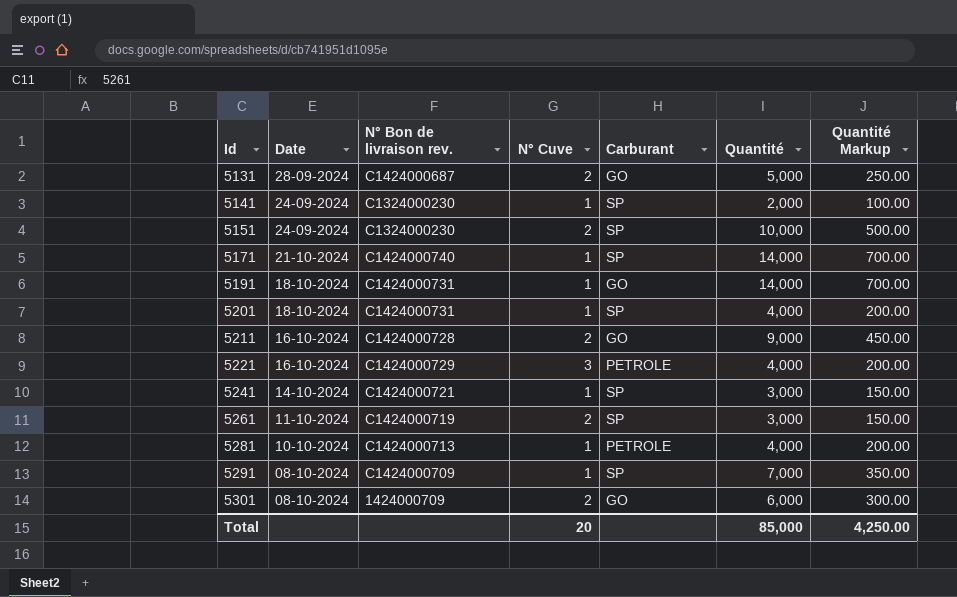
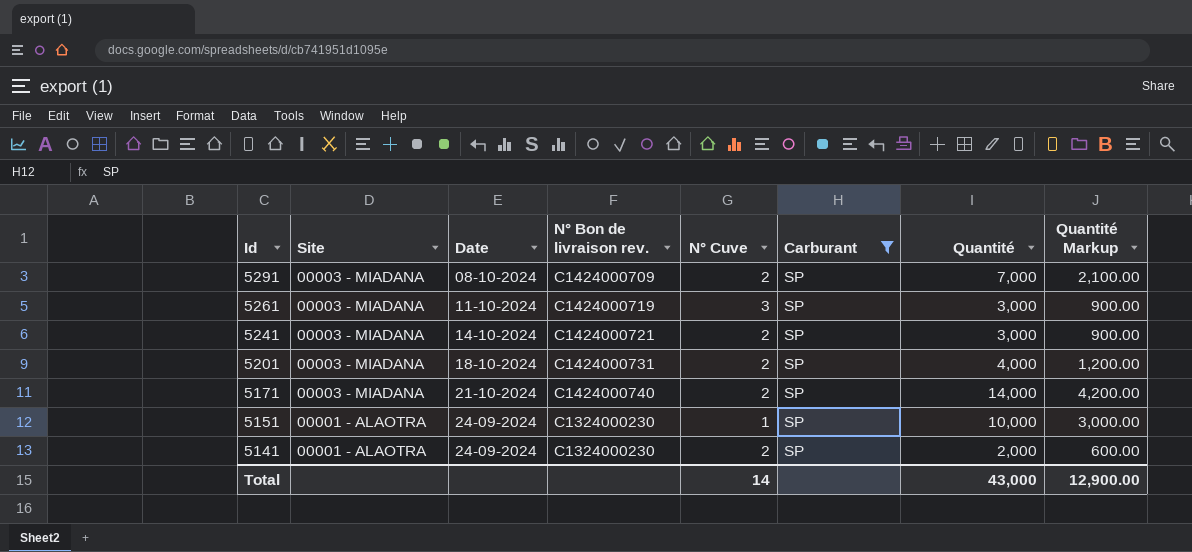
filter: none -> Carburant = SP
row order: Id ascending -> Id descending
column Site | position: none -> 2
column Quantité Markup | formula: [Quantité] * 0.05 -> [Quantité] * 0.3
5291 | N° Cuve: 1 -> 2
5261 | N° Cuve: 2 -> 3
5241 | N° Cuve: 1 -> 2
5201 | N° Cuve: 1 -> 2
5171 | N° Cuve: 1 -> 2
5151 | N° Cuve: 2 -> 1
5141 | N° Cuve: 1 -> 2
Total | N° Cuve: 20 -> 14
Total | Quantité: 85,000 -> 43,000
Total | Quantité Markup: 4,250.00 -> 12,900.00

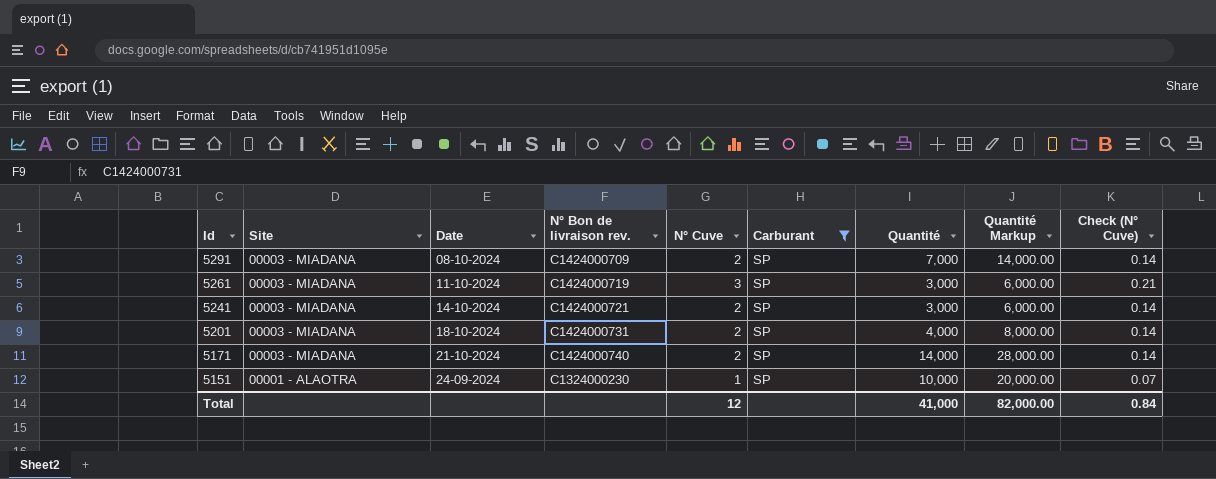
column Quantité Markup | formula: [Quantité] * 0.3 -> [Quantité] * 2
column Check (N° Cuve) | formula: none -> [N° Cuve] * 0.07
row 5141: 00001 - ALAOTRA | 24-09-2024 | C1324000230 | 2 | SP | 2,000 | 600.00 -> none
Total | N° Cuve: 14 -> 12
Total | Quantité: 43,000 -> 41,000
Total | Quantité Markup: 12,900.00 -> 82,000.00

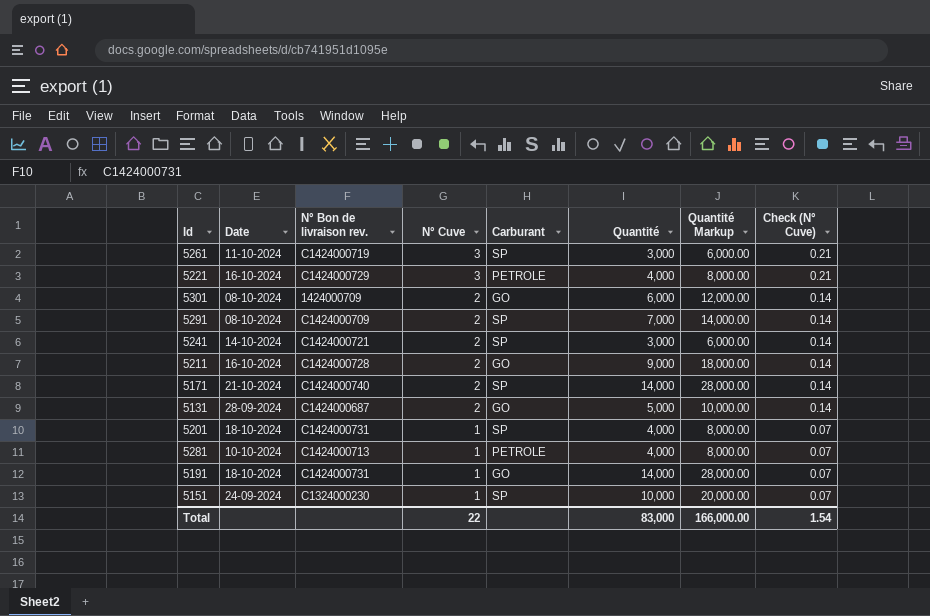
filter: Carburant = SP -> none
row order: Id descending -> N° Cuve descending
column Site | position: 2 -> none
5201 | N° Cuve: 2 -> 1
5201 | Check (N° Cuve): 0.14 -> 0.07
Total | N° Cuve: 12 -> 22
Total | Quantité: 41,000 -> 83,000
Total | Quantité Markup: 82,000.00 -> 166,000.00
Total | Check (N° Cuve): 0.84 -> 1.54

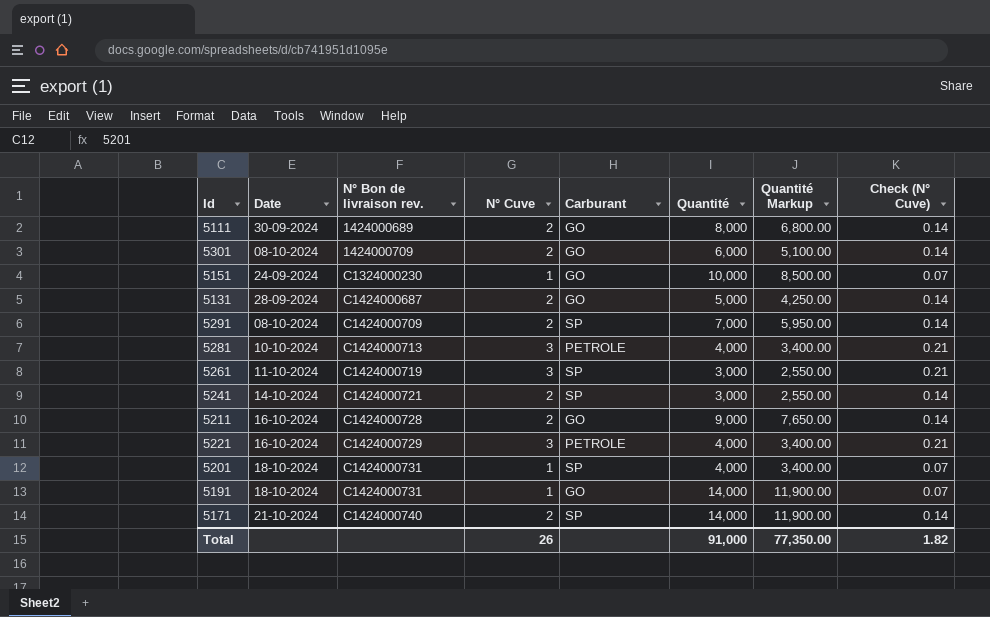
row order: N° Cuve descending -> N° Bon de livraison rev. ascending
column Quantité Markup | formula: [Quantité] * 2 -> [Quantité] * 0.85
row 5111: none -> 30-09-2024 | 1424000689 | 2 | GO | 8,000 | 6,800.00 | 0.14
5151 | Carburant: SP -> GO
5281 | N° Cuve: 1 -> 3
5281 | Check (N° Cuve): 0.07 -> 0.21
Total | N° Cuve: 22 -> 26
Total | Quantité: 83,000 -> 91,000
Total | Quantité Markup: 166,000.00 -> 77,350.00
Total | Check (N° Cuve): 1.54 -> 1.82

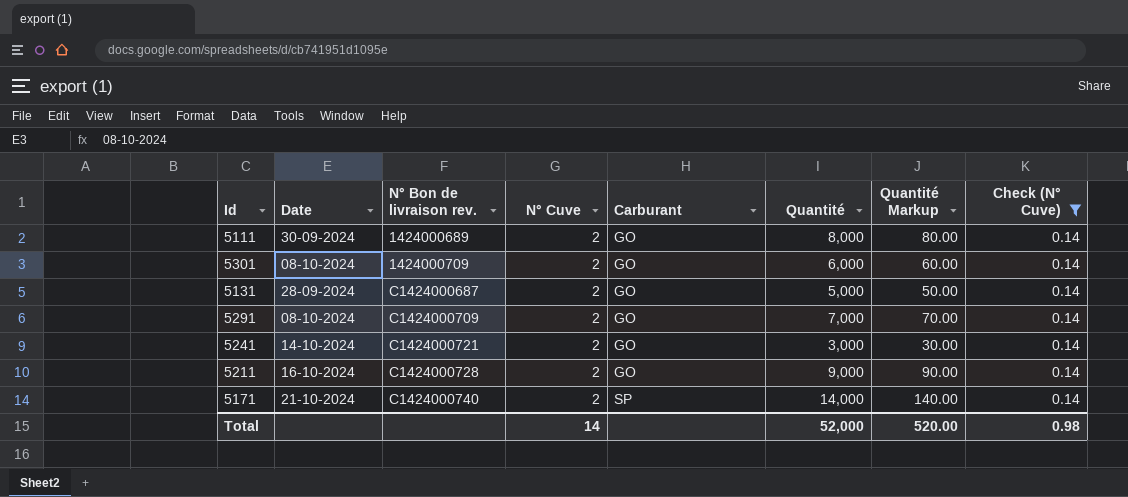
filter: none -> Check (N° Cuve) = 0.14
column Quantité Markup | formula: [Quantité] * 0.85 -> [Quantité] * 0.01
5291 | Carburant: SP -> GO
5241 | Carburant: SP -> GO
Total | N° Cuve: 26 -> 14
Total | Quantité: 91,000 -> 52,000
Total | Quantité Markup: 77,350.00 -> 520.00
Total | Check (N° Cuve): 1.82 -> 0.98

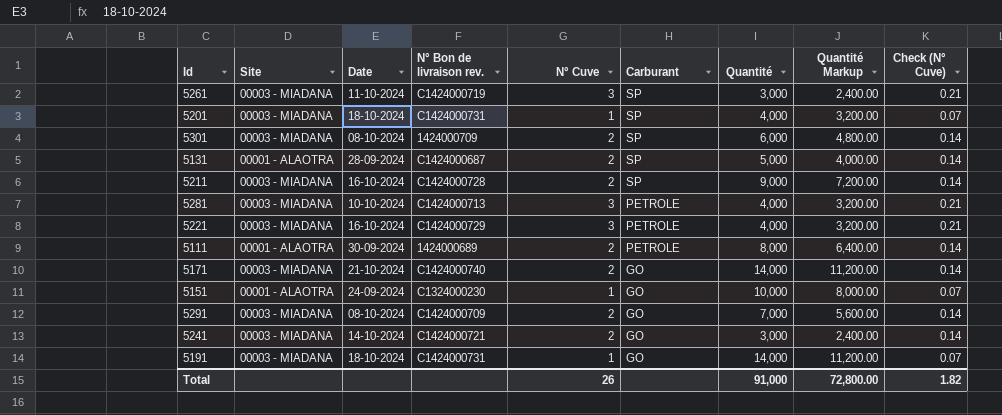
filter: Check (N° Cuve) = 0.14 -> none
row order: N° Bon de livraison rev. ascending -> Carburant descending
column Site | position: none -> 2
column Quantité Markup | formula: [Quantité] * 0.01 -> [Quantité] * 0.8
5301 | Carburant: GO -> SP
5131 | Carburant: GO -> SP
5211 | Carburant: GO -> SP
5111 | Carburant: GO -> PETROLE
5171 | Carburant: SP -> GO
Total | N° Cuve: 14 -> 26
Total | Quantité: 52,000 -> 91,000
Total | Quantité Markup: 520.00 -> 72,800.00
Total | Check (N° Cuve): 0.98 -> 1.82

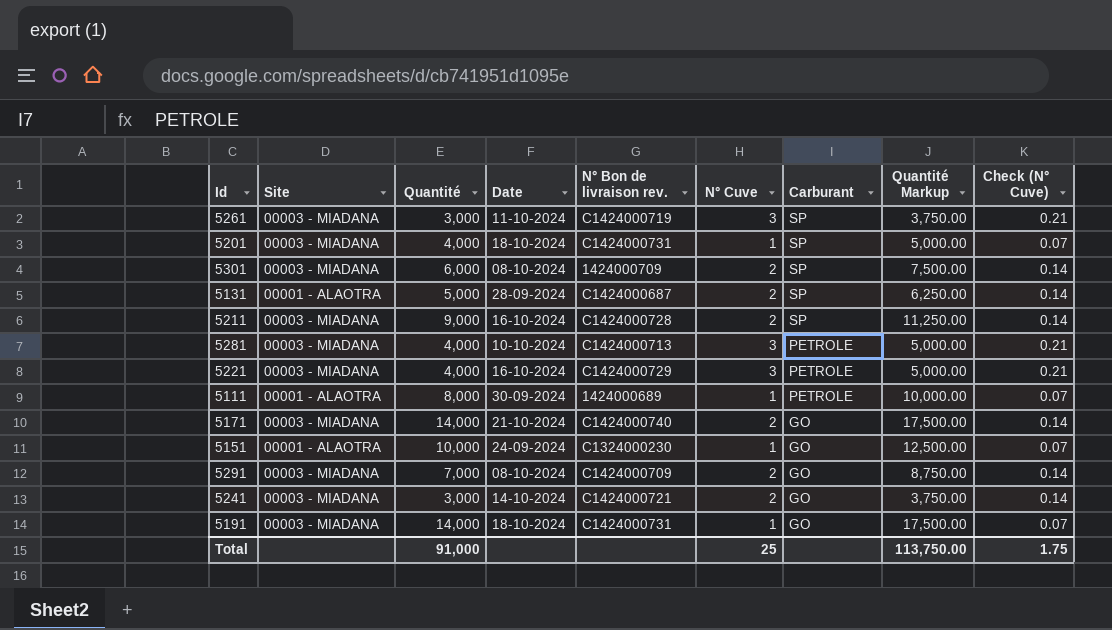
column Quantité | position: 7 -> 3
column Quantité Markup | formula: [Quantité] * 0.8 -> [Quantité] * 1.25
5111 | N° Cuve: 2 -> 1
5111 | Check (N° Cuve): 0.14 -> 0.07
Total | N° Cuve: 26 -> 25
Total | Quantité Markup: 72,800.00 -> 113,750.00
Total | Check (N° Cuve): 1.82 -> 1.75

